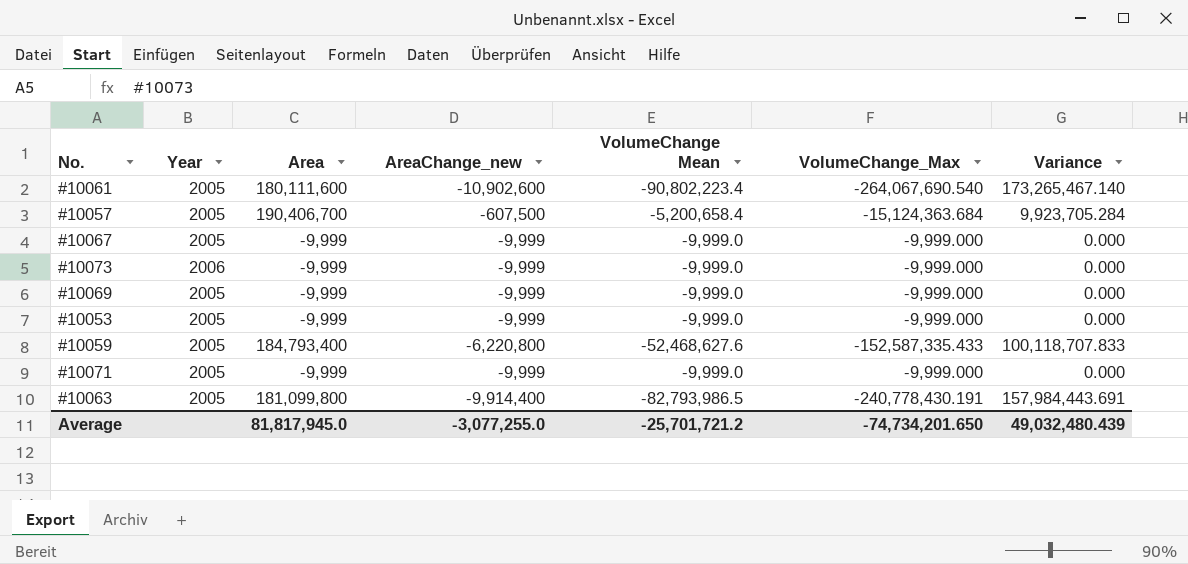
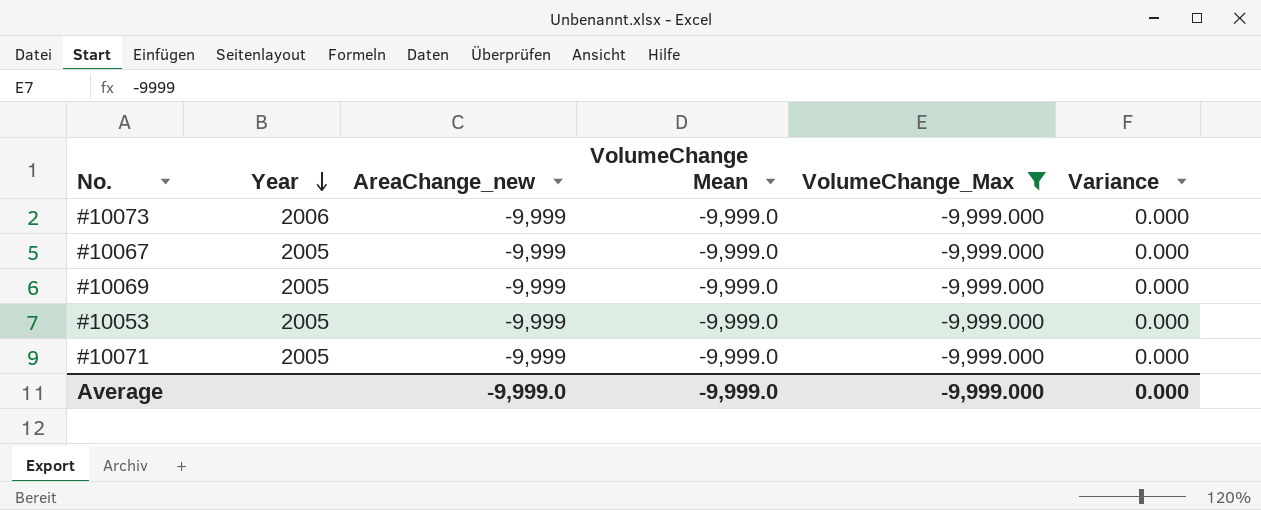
filter: none -> VolumeChange_Max = -9,999.000
row order: none -> Year descending
column Area | position: 3 -> none
Average | AreaChange_new: -3,077,255.0 -> -9,999.0
Average | VolumeChange Mean: -25,701,721.2 -> -9,999.0
Average | VolumeChange_Max: -74,734,201.650 -> -9,999.000
Average | Variance: 49,032,480.439 -> 0.000

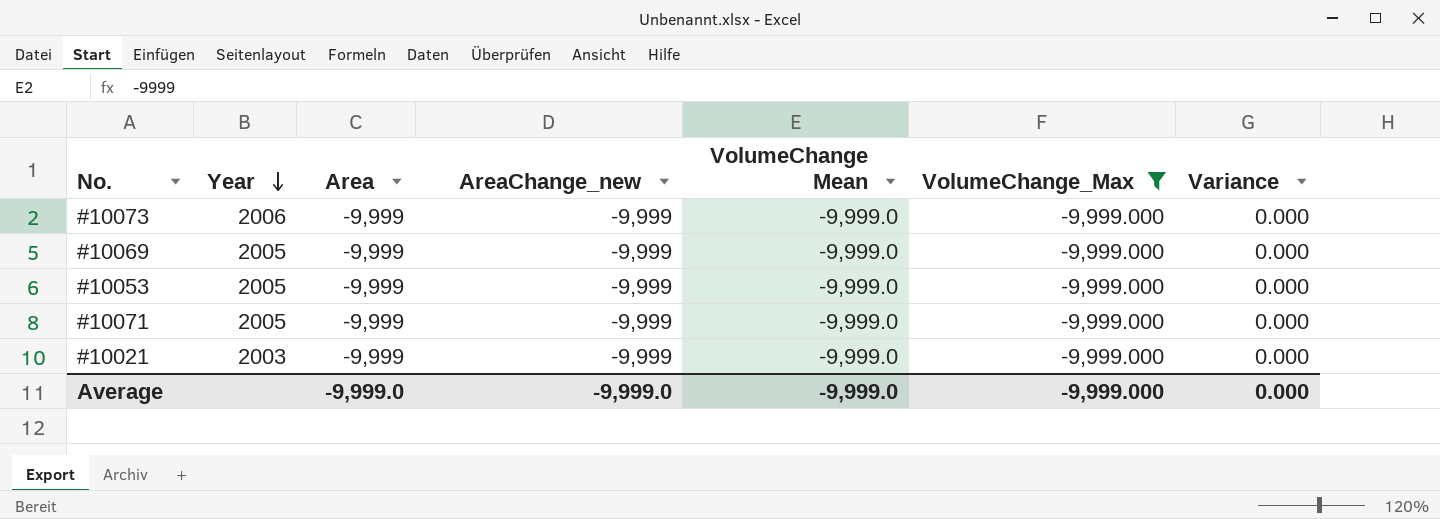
column Area | position: none -> 3
row #10067: 2005 | -9,999 | -9,999.0 | -9,999.000 | 0.000 -> none
row #10021: none -> 2003 | -9,999 | -9,999 | -9,999.0 | -9,999.000 | 0.000

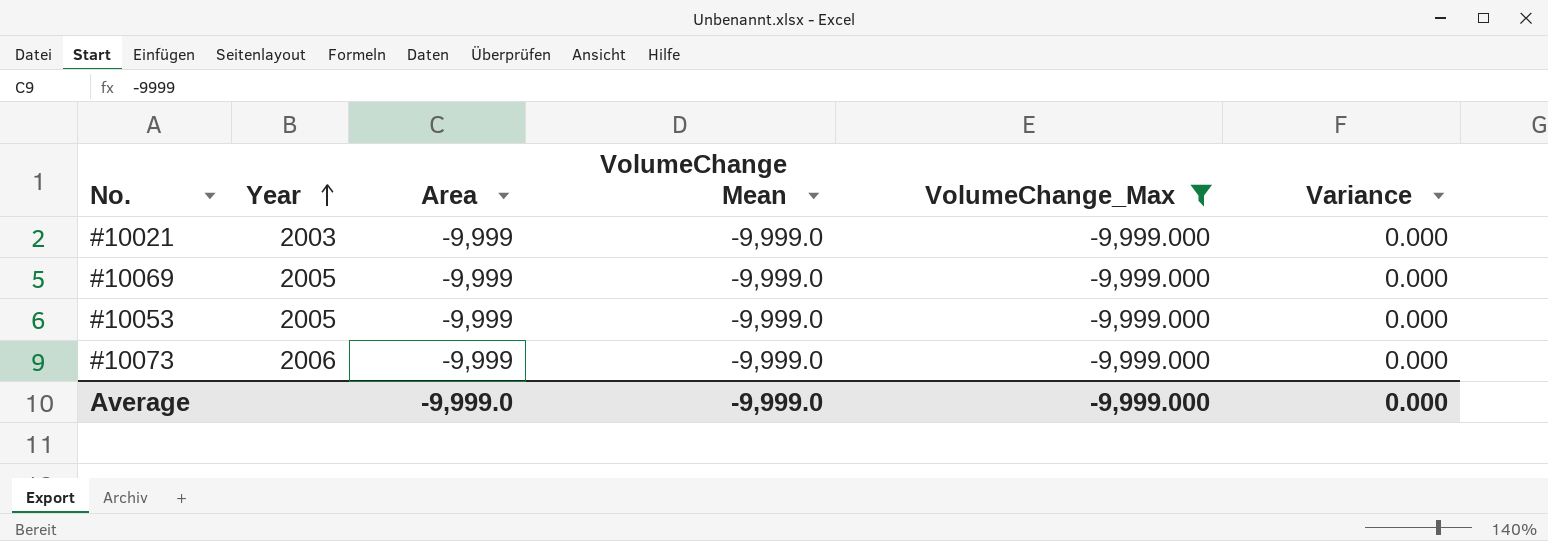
row order: Year descending -> Year ascending
column AreaChange_new | position: 4 -> none
row #10071: 2005 | -9,999 | -9,999 | -9,999.0 | -9,999.000 | 0.000 -> none

